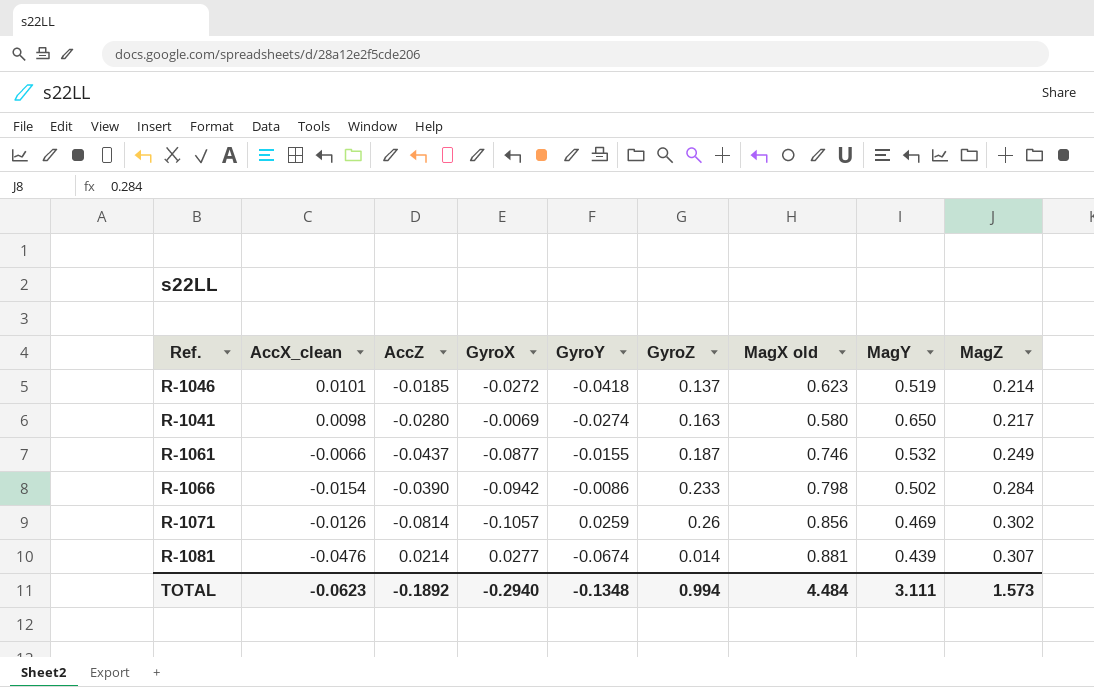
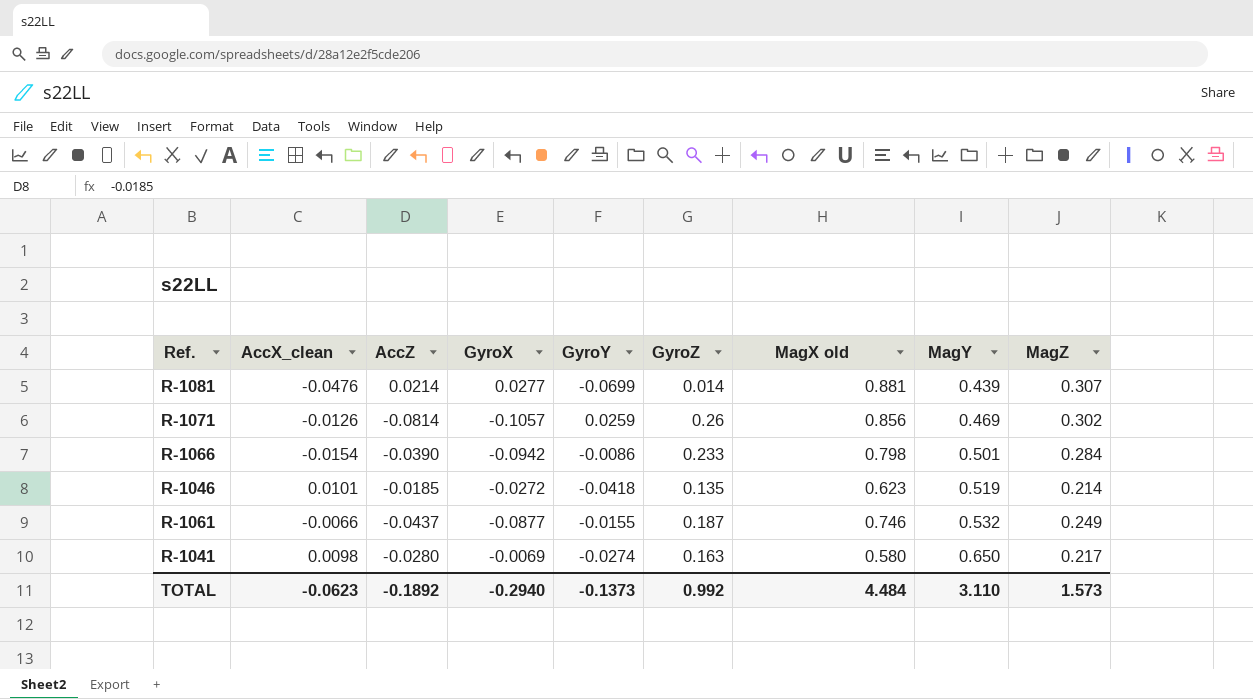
row order: MagZ ascending -> MagY ascending
R-1081 | GyroY: -0.0674 -> -0.0699
R-1066 | MagY: 0.502 -> 0.501
R-1046 | GyroZ: 0.137 -> 0.135
TOTAL | GyroY: -0.1348 -> -0.1373
TOTAL | GyroZ: 0.994 -> 0.992
TOTAL | MagY: 3.111 -> 3.110

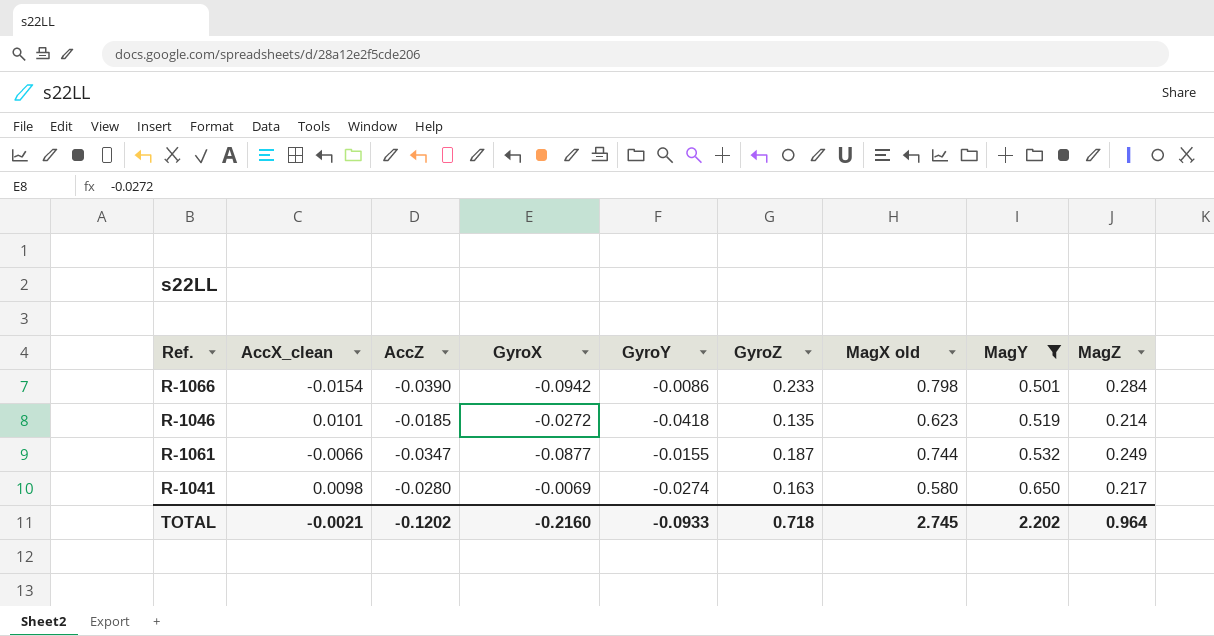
filter: none -> MagY >= 0.501
R-1061 | AccZ: -0.0437 -> -0.0347
R-1061 | MagX old: 0.746 -> 0.744
TOTAL | AccX_clean: -0.0623 -> -0.0021
TOTAL | AccZ: -0.1892 -> -0.1202
TOTAL | GyroX: -0.2940 -> -0.2160
TOTAL | GyroY: -0.1373 -> -0.0933
TOTAL | GyroZ: 0.992 -> 0.718
TOTAL | MagX old: 4.484 -> 2.745
TOTAL | MagY: 3.110 -> 2.202
TOTAL | MagZ: 1.573 -> 0.964

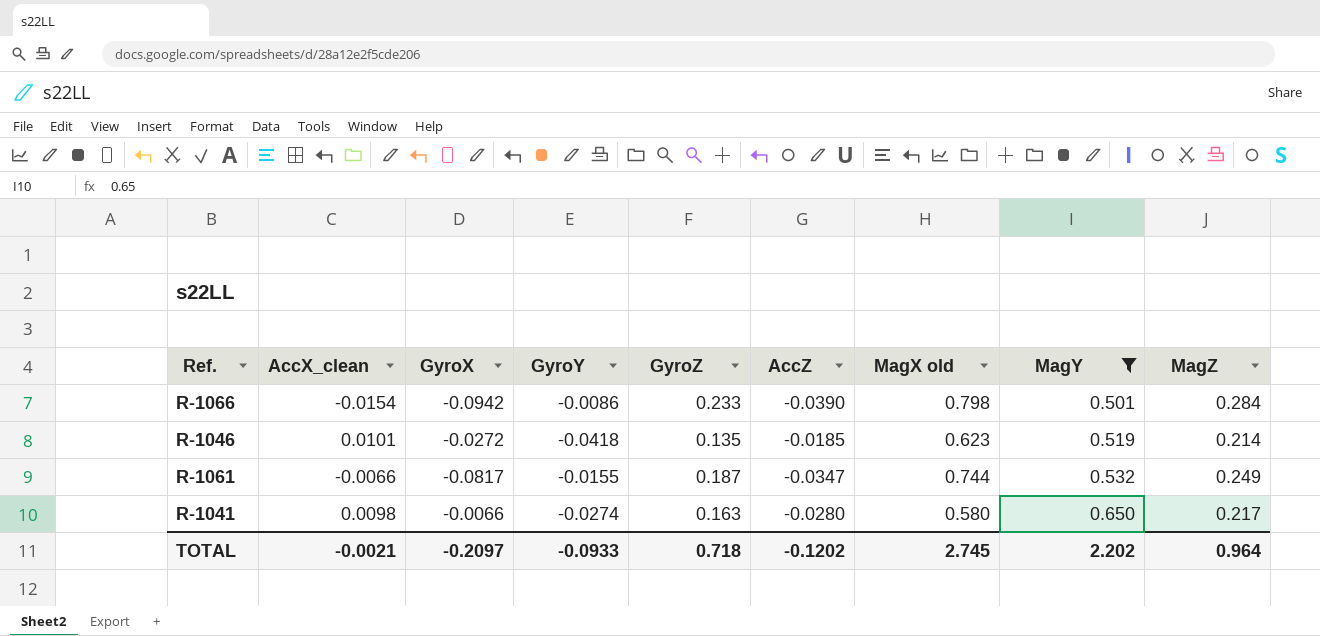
column AccZ | position: 3 -> 6
R-1061 | GyroX: -0.0877 -> -0.0817
R-1041 | GyroX: -0.0069 -> -0.0066
TOTAL | GyroX: -0.2160 -> -0.2097

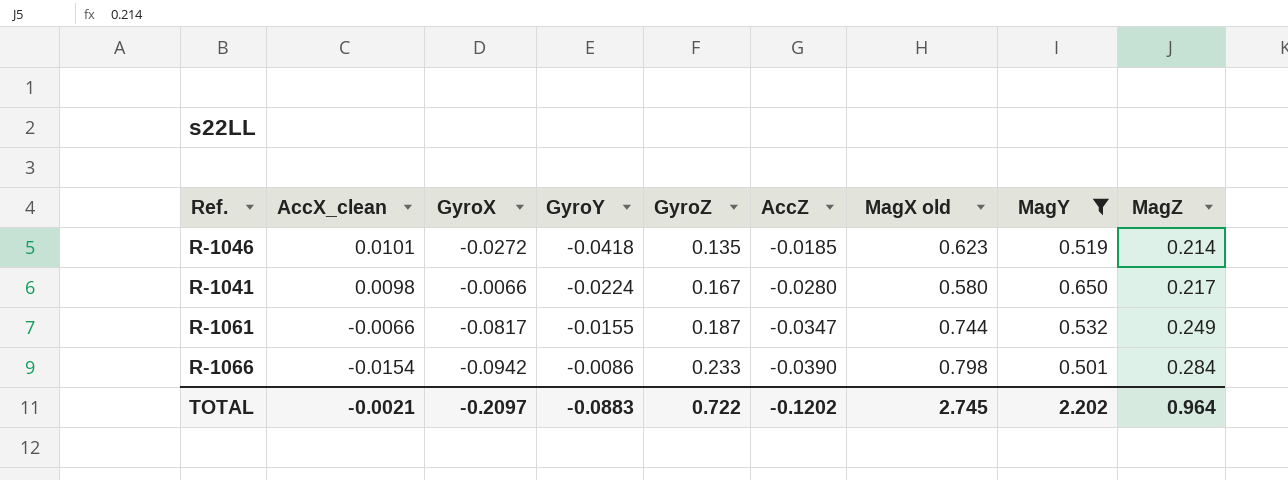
row order: MagY ascending -> AccX_clean descending
R-1041 | GyroY: -0.0274 -> -0.0224
R-1041 | GyroZ: 0.163 -> 0.167
TOTAL | GyroY: -0.0933 -> -0.0883
TOTAL | GyroZ: 0.718 -> 0.722

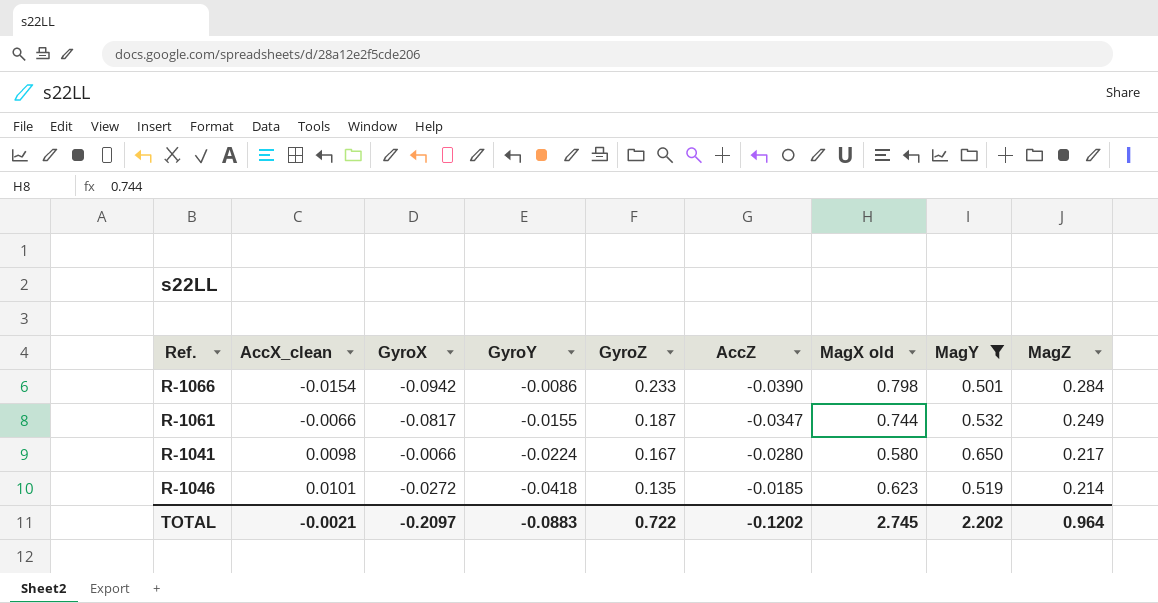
row order: AccX_clean descending -> AccX_clean ascending

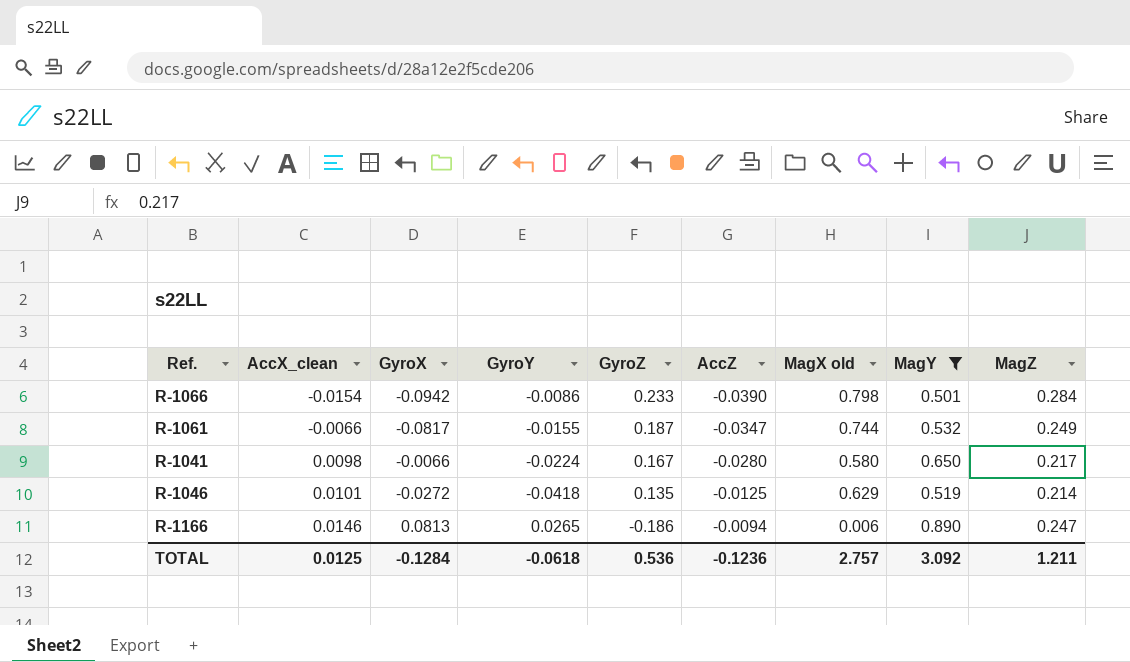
R-1046 | AccZ: -0.0185 -> -0.0125
R-1046 | MagX old: 0.623 -> 0.629
row R-1166: none -> 0.0146 | 0.0813 | 0.0265 | -0.186 | -0.0094 | 0.006 | 0.890 | 0.247
TOTAL | AccX_clean: -0.0021 -> 0.0125
TOTAL | GyroX: -0.2097 -> -0.1284
TOTAL | GyroY: -0.0883 -> -0.0618
TOTAL | GyroZ: 0.722 -> 0.536
TOTAL | AccZ: -0.1202 -> -0.1236
TOTAL | MagX old: 2.745 -> 2.757
TOTAL | MagY: 2.202 -> 3.092
TOTAL | MagZ: 0.964 -> 1.211

